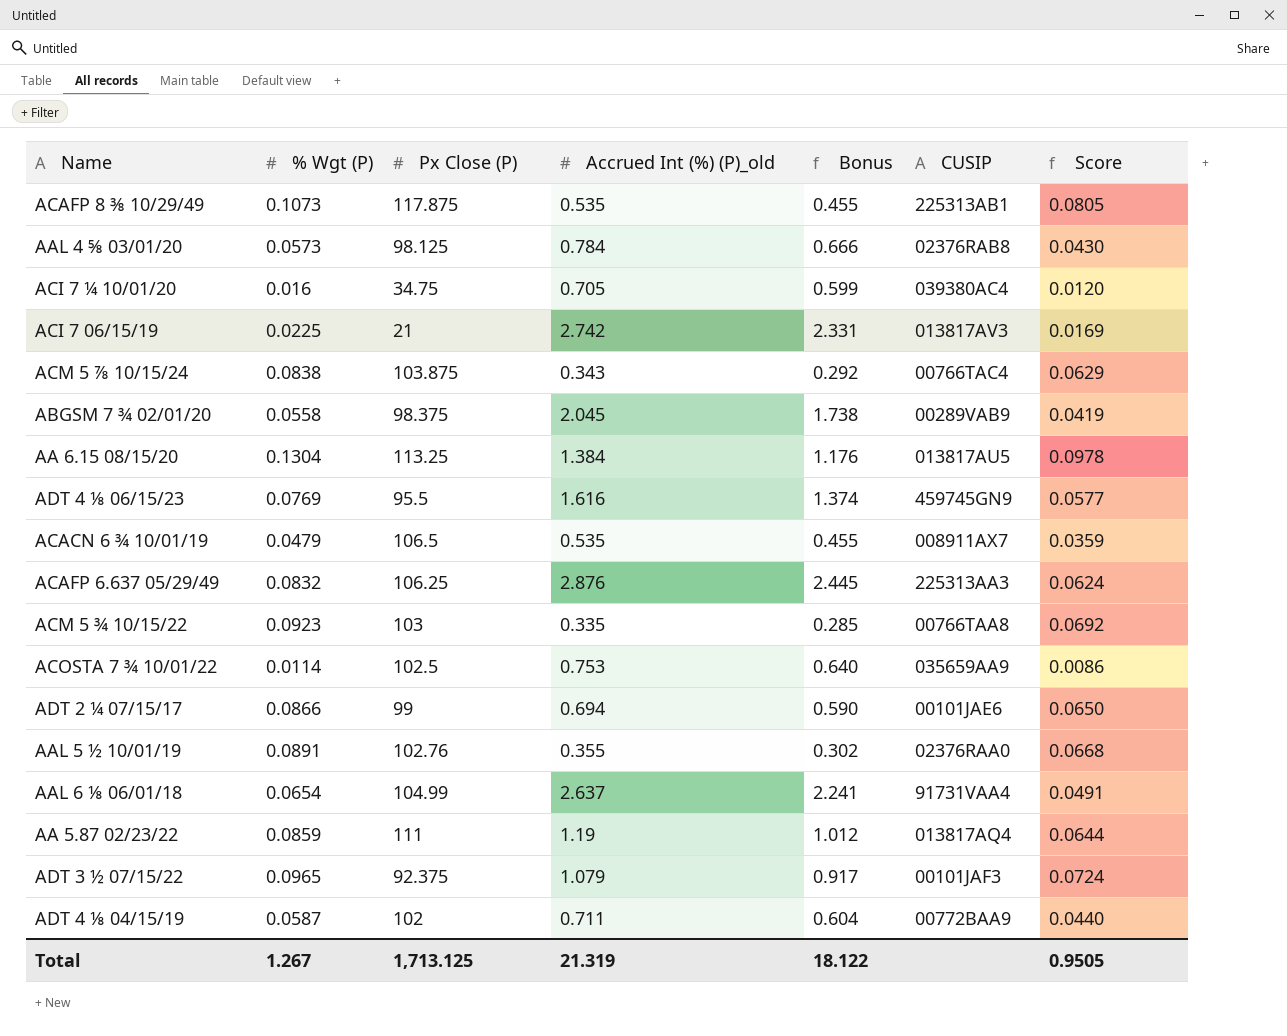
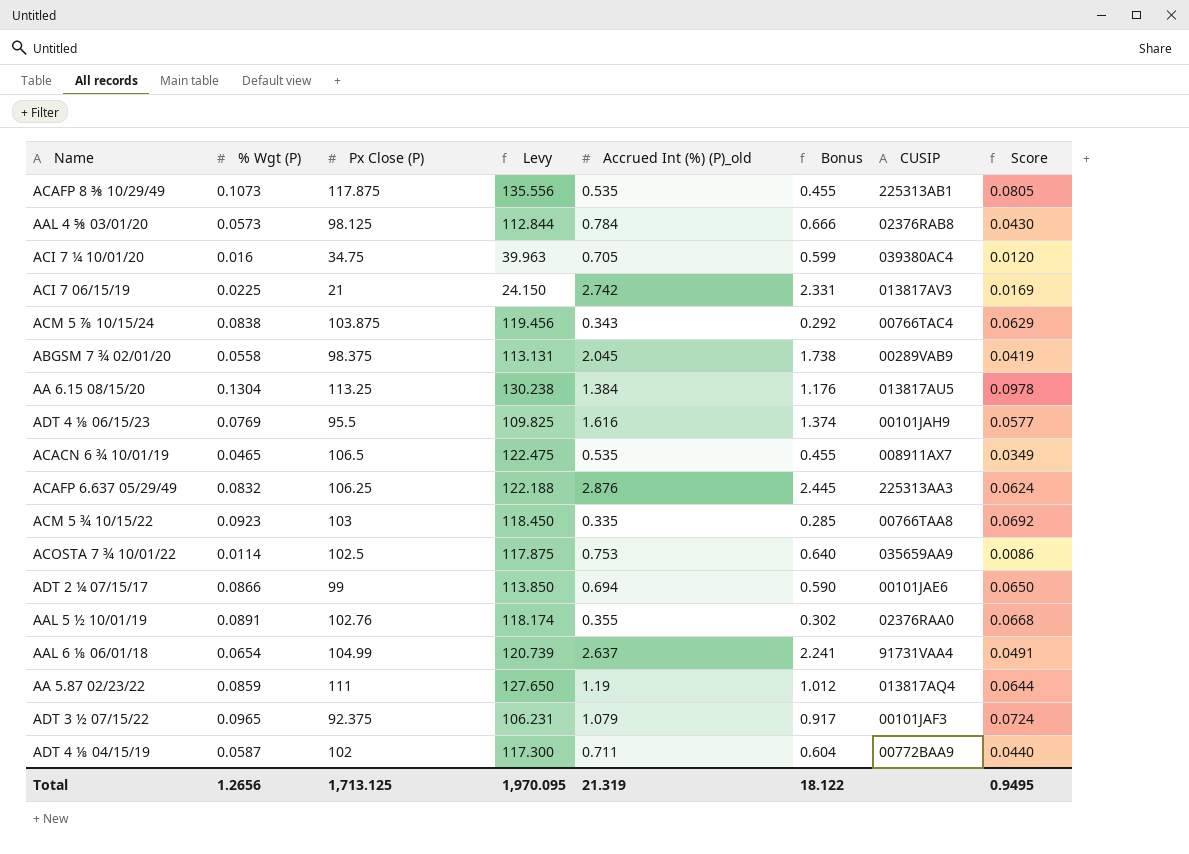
column Levy | formula: none -> [Px Close (P)] * 1.15
ADT 4 ⅛ 06/15/23 | CUSIP: 459745GN9 -> 00101JAH9
ACACN 6 ¾ 10/01/19 | % Wgt (P): 0.0479 -> 0.0465
ACACN 6 ¾ 10/01/19 | Score: 0.0359 -> 0.0349
Total | % Wgt (P): 1.267 -> 1.2656
Total | Score: 0.9505 -> 0.9495

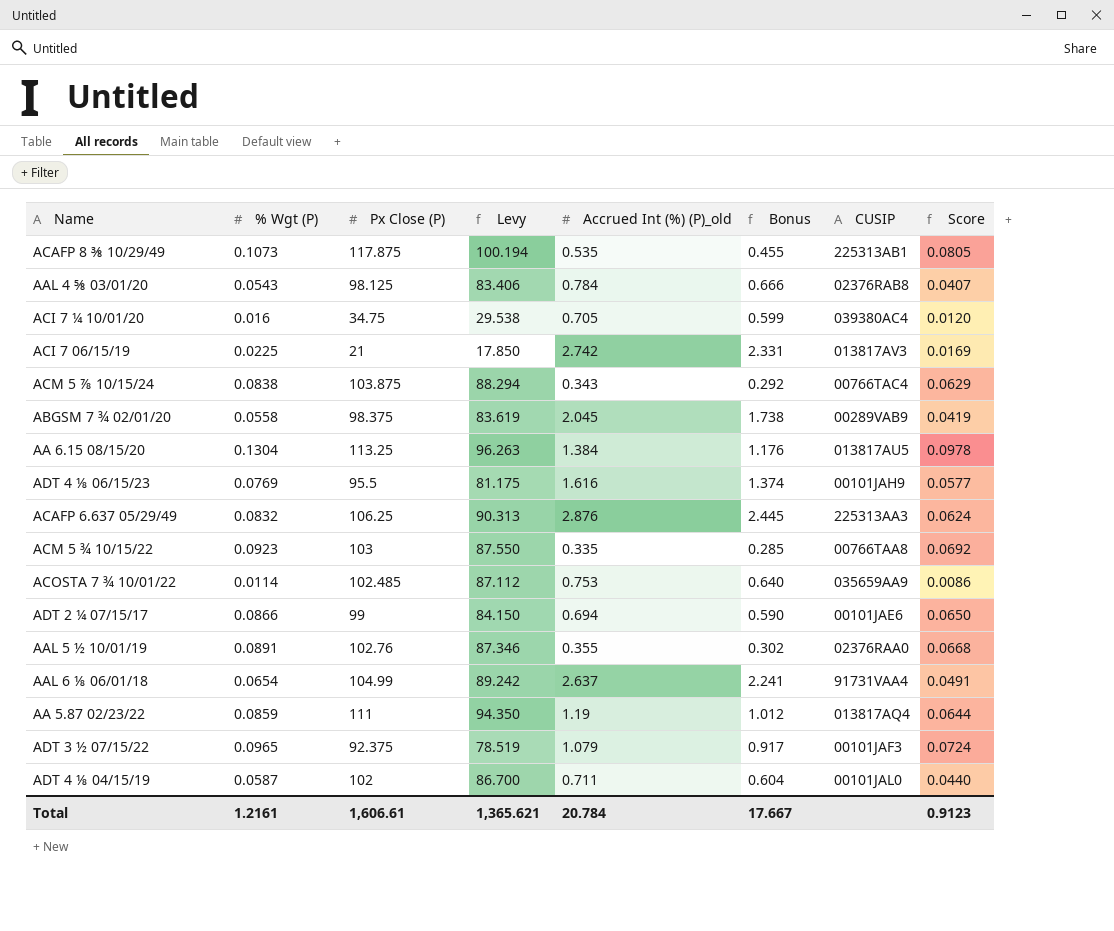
column Levy | formula: [Px Close (P)] * 1.15 -> [Px Close (P)] * 0.85
row ACACN 6 ¾ 10/01/19: 0.0465 | 106.5 | 122.475 | 0.535 | 0.455 | 008911AX7 | 0.0349 -> none
AAL 4 ⅝ 03/01/20 | % Wgt (P): 0.0573 -> 0.0543
AAL 4 ⅝ 03/01/20 | Score: 0.0430 -> 0.0407
ACOSTA 7 ¾ 10/01/22 | Px Close (P): 102.5 -> 102.485
ADT 4 ⅛ 04/15/19 | CUSIP: 00772BAA9 -> 00101JAL0
Total | % Wgt (P): 1.2656 -> 1.2161
Total | Px Close (P): 1,713.125 -> 1,606.61
Total | Levy: 1,970.095 -> 1,365.621
Total | Accrued Int (%) (P)_old: 21.319 -> 20.784
Total | Bonus: 18.122 -> 17.667
Total | Score: 0.9495 -> 0.9123

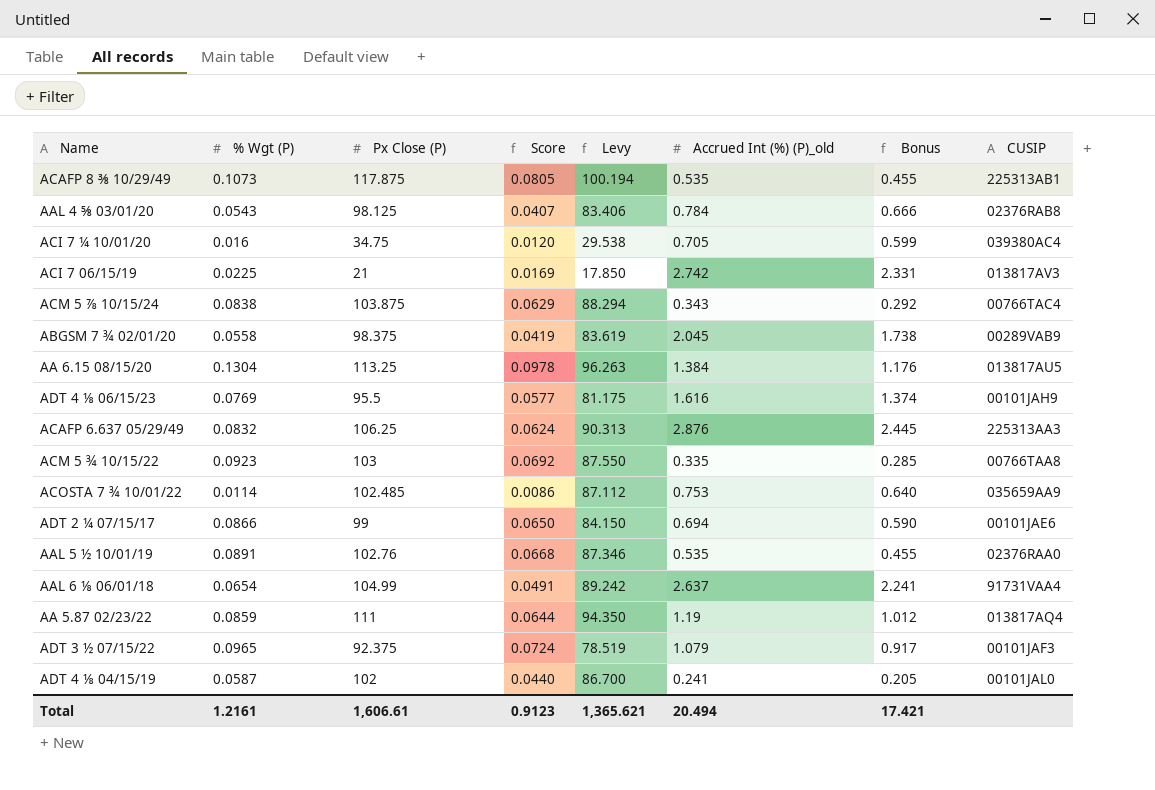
column Score | position: 8 -> 4
AAL 5 ½ 10/01/19 | Accrued Int (%) (P)_old: 0.355 -> 0.535
AAL 5 ½ 10/01/19 | Bonus: 0.302 -> 0.455
ADT 4 ⅛ 04/15/19 | Accrued Int (%) (P)_old: 0.711 -> 0.241
ADT 4 ⅛ 04/15/19 | Bonus: 0.604 -> 0.205
Total | Accrued Int (%) (P)_old: 20.784 -> 20.494
Total | Bonus: 17.667 -> 17.421

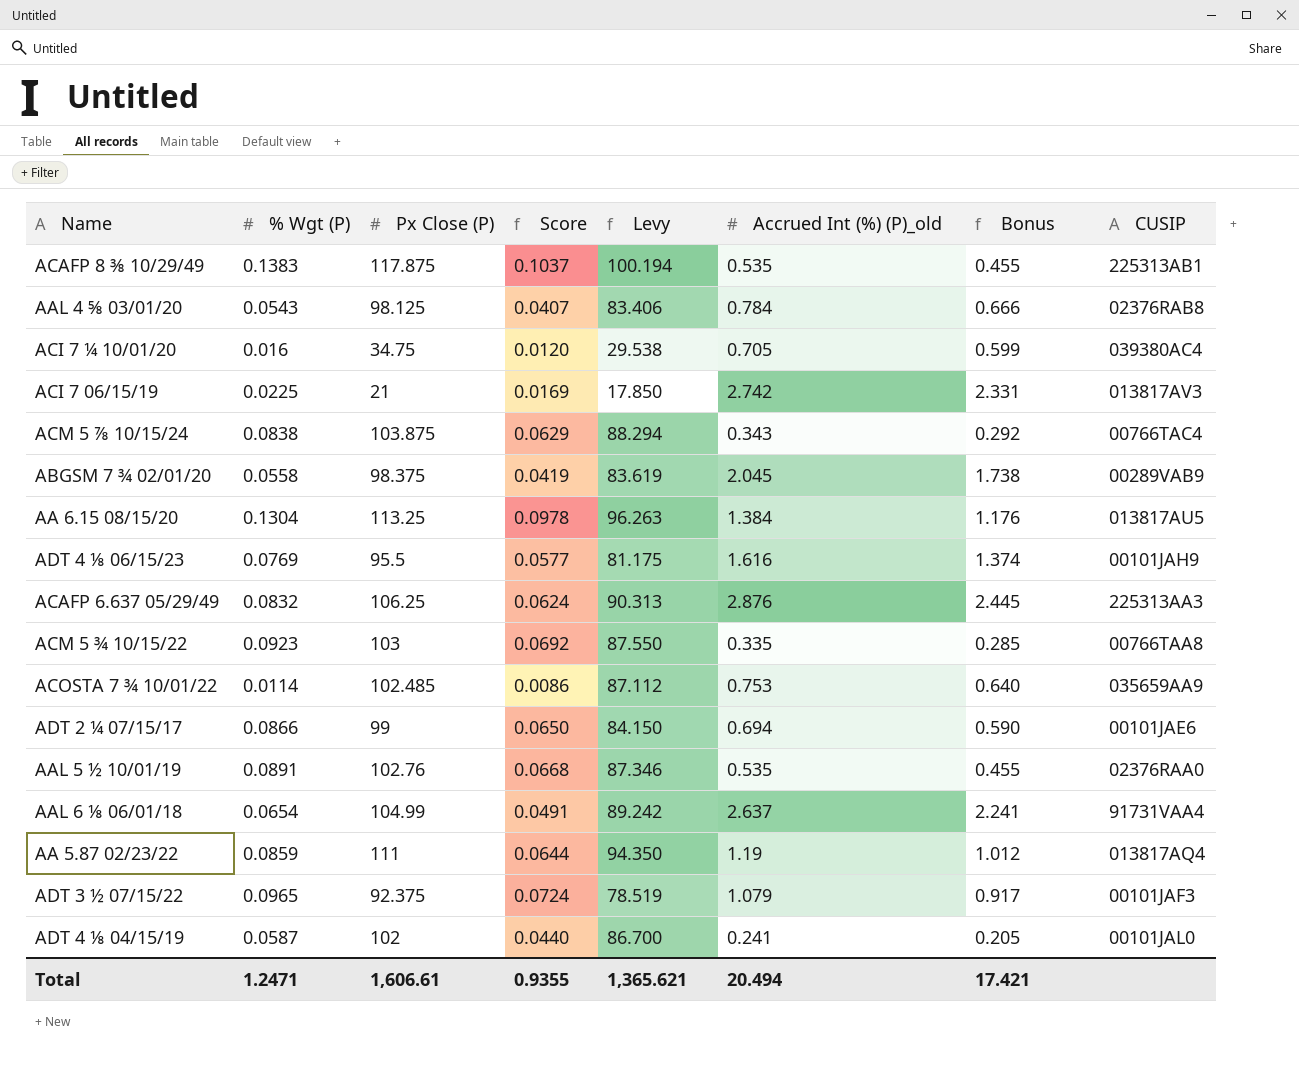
ACAFP 8 ⅜ 10/29/49 | % Wgt (P): 0.1073 -> 0.1383
ACAFP 8 ⅜ 10/29/49 | Score: 0.0805 -> 0.1037
Total | % Wgt (P): 1.2161 -> 1.2471
Total | Score: 0.9123 -> 0.9355

